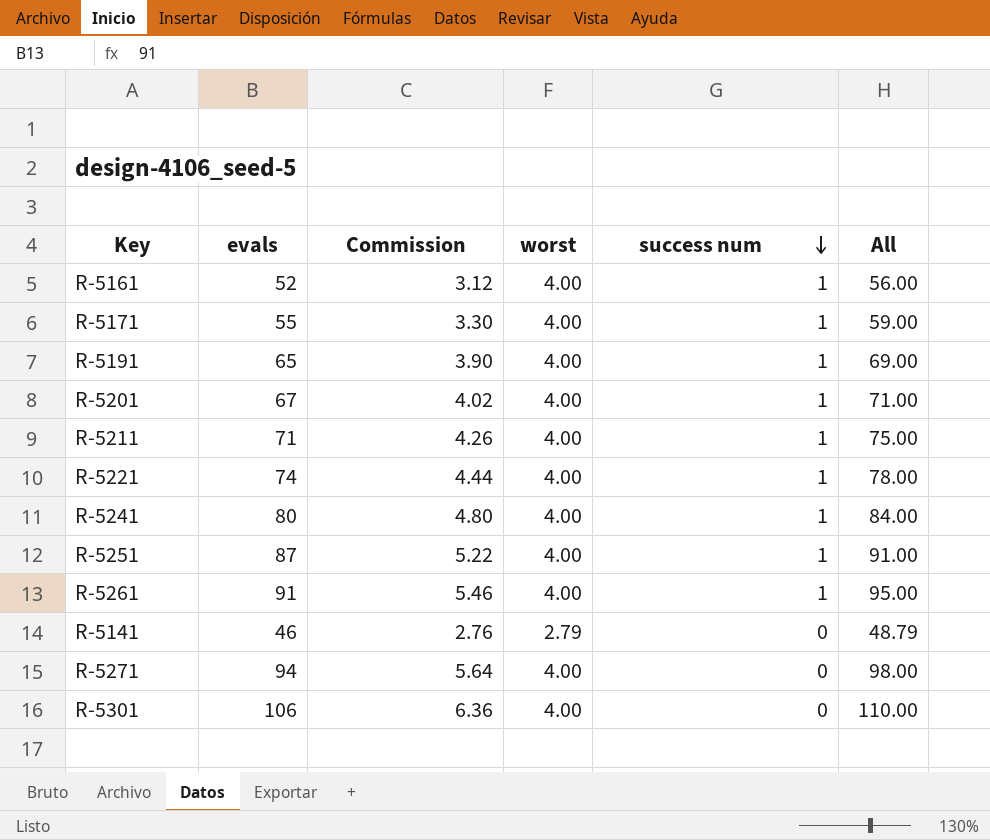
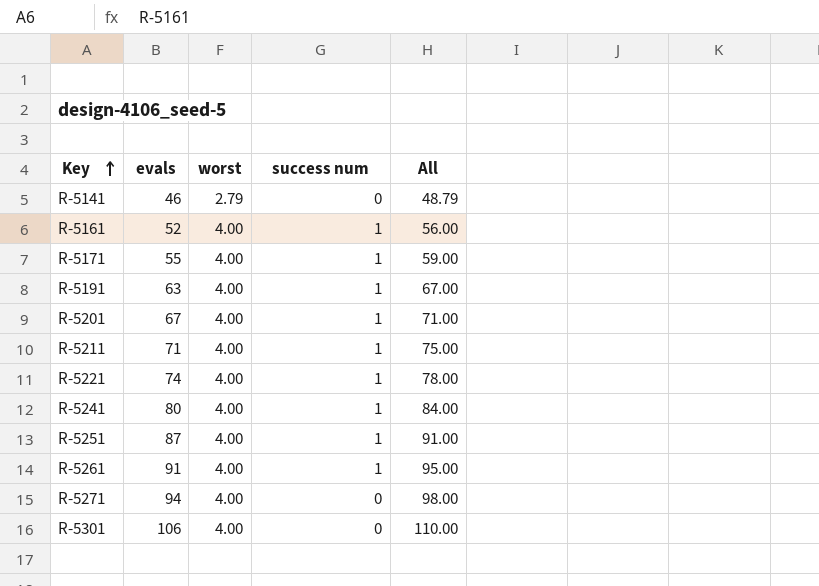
row order: success num descending -> Key ascending
column Commission | formula: [evals] * 0.06 -> none
R-5191 | evals: 65 -> 63
R-5191 | All: 69.00 -> 67.00

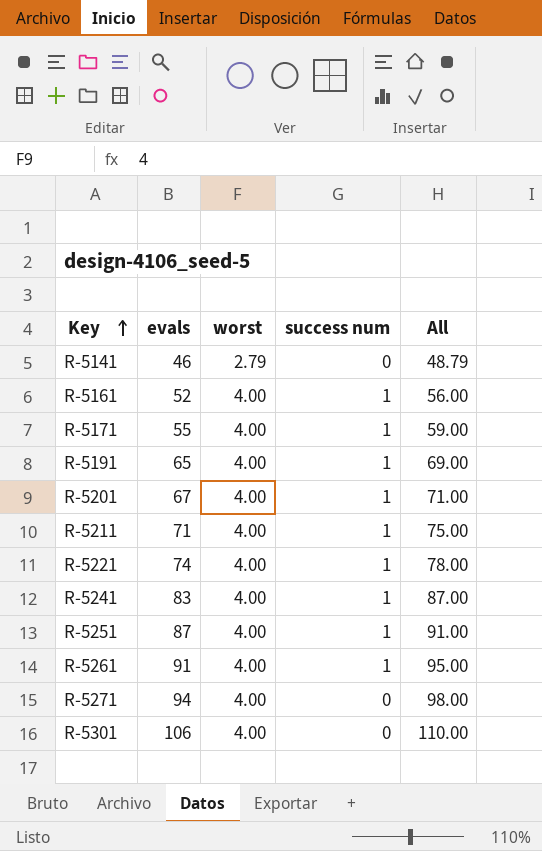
R-5191 | evals: 63 -> 65
R-5191 | All: 67.00 -> 69.00
R-5241 | evals: 80 -> 83
R-5241 | All: 84.00 -> 87.00

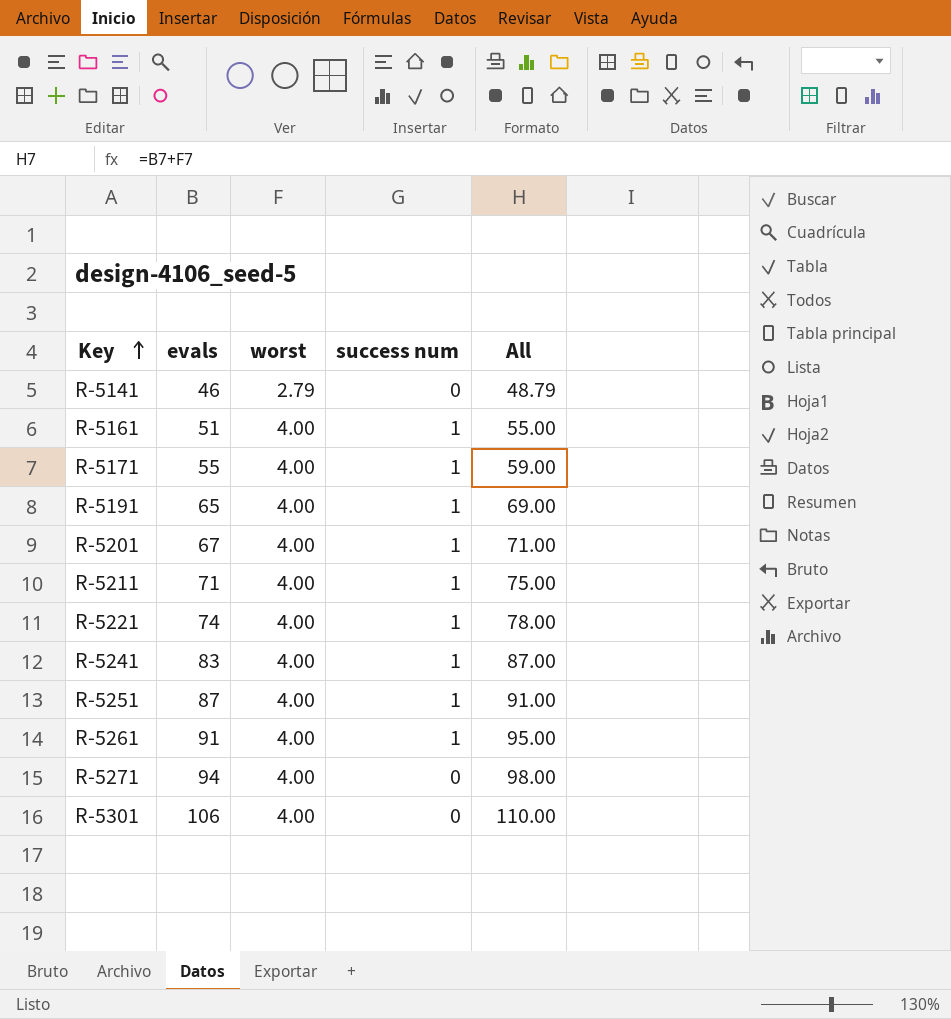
R-5161 | evals: 52 -> 51
R-5161 | All: 56.00 -> 55.00

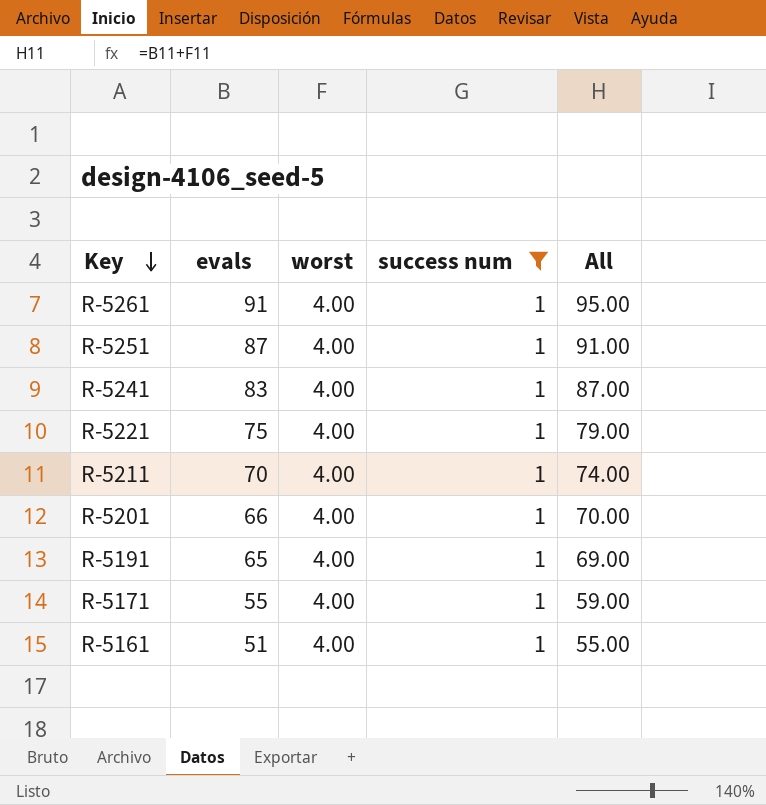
filter: none -> success num = 1
row order: Key ascending -> Key descending
R-5221 | evals: 74 -> 75
R-5221 | All: 78.00 -> 79.00
R-5211 | evals: 71 -> 70
R-5211 | All: 75.00 -> 74.00
R-5201 | evals: 67 -> 66
R-5201 | All: 71.00 -> 70.00

